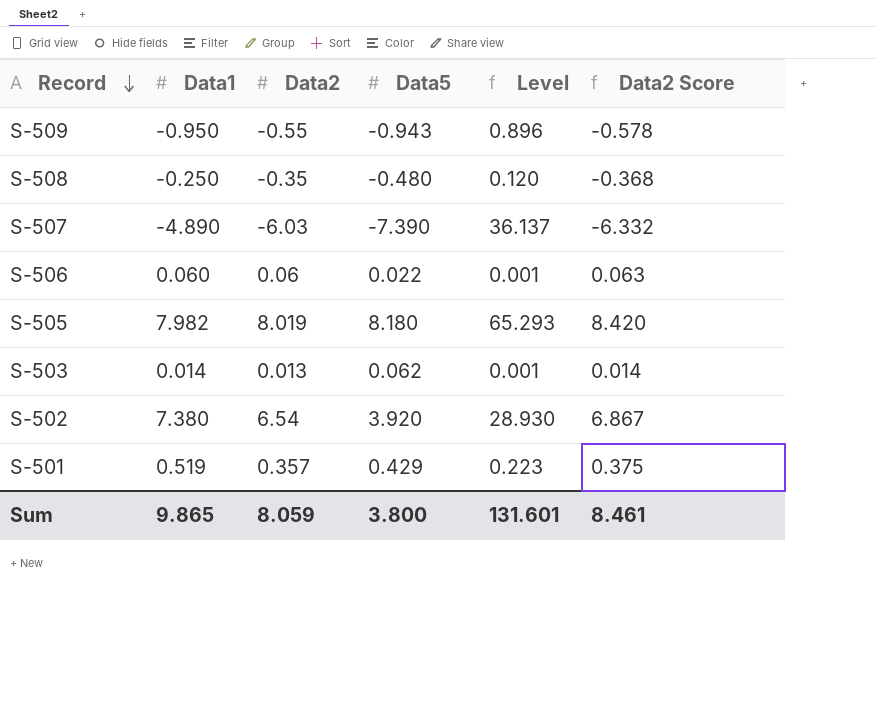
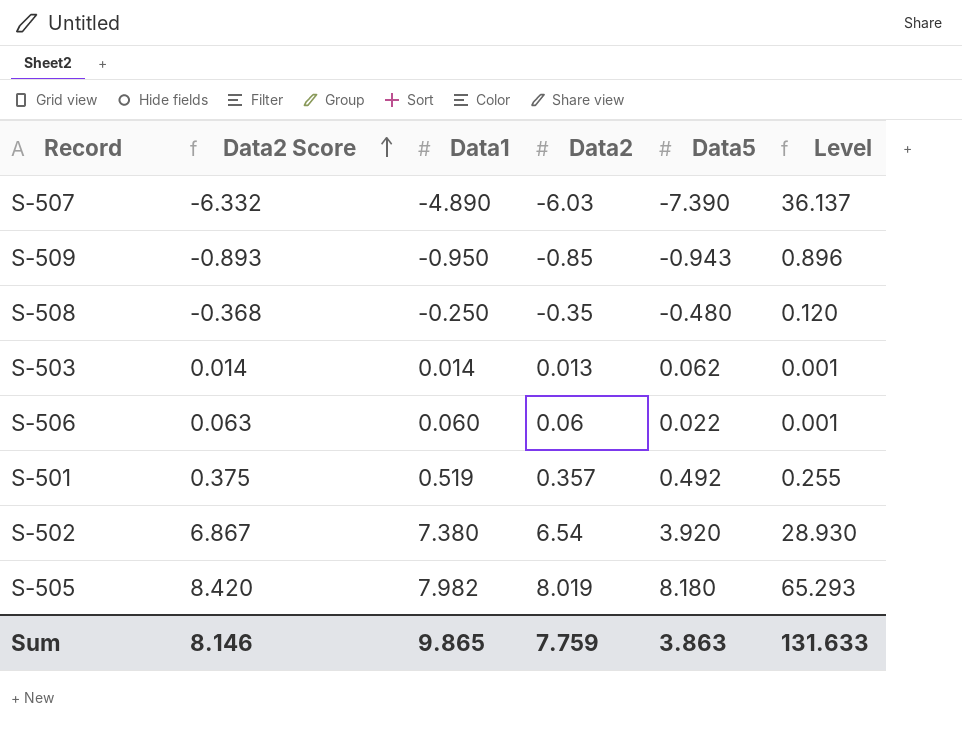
row order: Record descending -> Data2 Score ascending
column Data2 Score | position: 6 -> 2
S-509 | Data2 Score: -0.578 -> -0.893
S-509 | Data2: -0.55 -> -0.85
S-501 | Data5: 0.429 -> 0.492
S-501 | Level: 0.223 -> 0.255
Sum | Data2 Score: 8.461 -> 8.146
Sum | Data2: 8.059 -> 7.759
Sum | Data5: 3.800 -> 3.863
Sum | Level: 131.601 -> 131.633

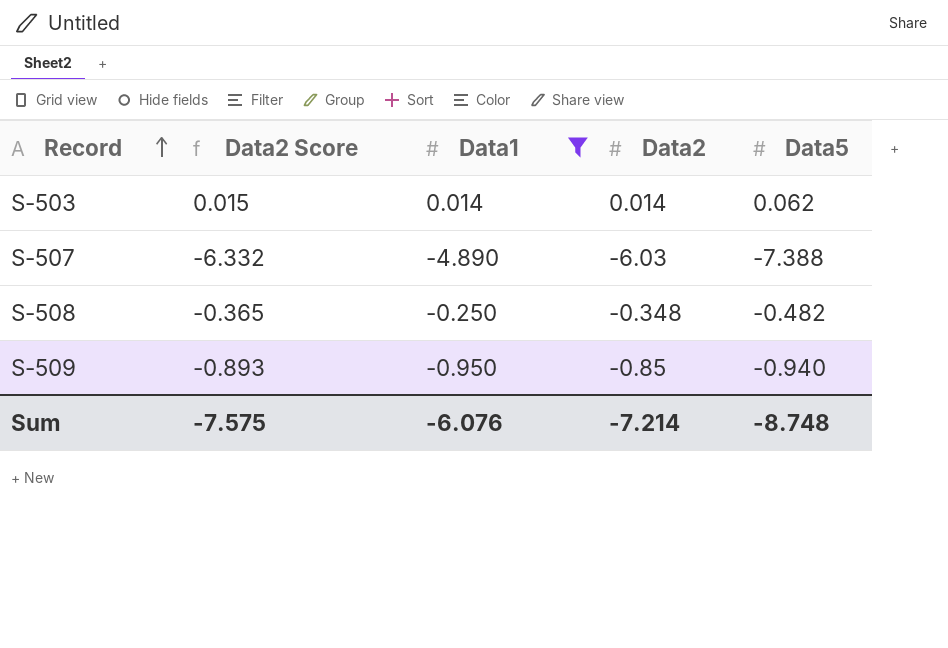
filter: none -> Data1 <= 0.014
row order: Data2 Score ascending -> Record ascending
column Level | formula: [Data1] * [Data5] -> none
S-503 | Data2 Score: 0.014 -> 0.015
S-503 | Data2: 0.013 -> 0.014
S-507 | Data5: -7.390 -> -7.388
S-508 | Data2 Score: -0.368 -> -0.365
S-508 | Data2: -0.35 -> -0.348
S-508 | Data5: -0.480 -> -0.482
S-509 | Data5: -0.943 -> -0.940
Sum | Data2 Score: 8.146 -> -7.575
Sum | Data1: 9.865 -> -6.076
Sum | Data2: 7.759 -> -7.214
Sum | Data5: 3.863 -> -8.748

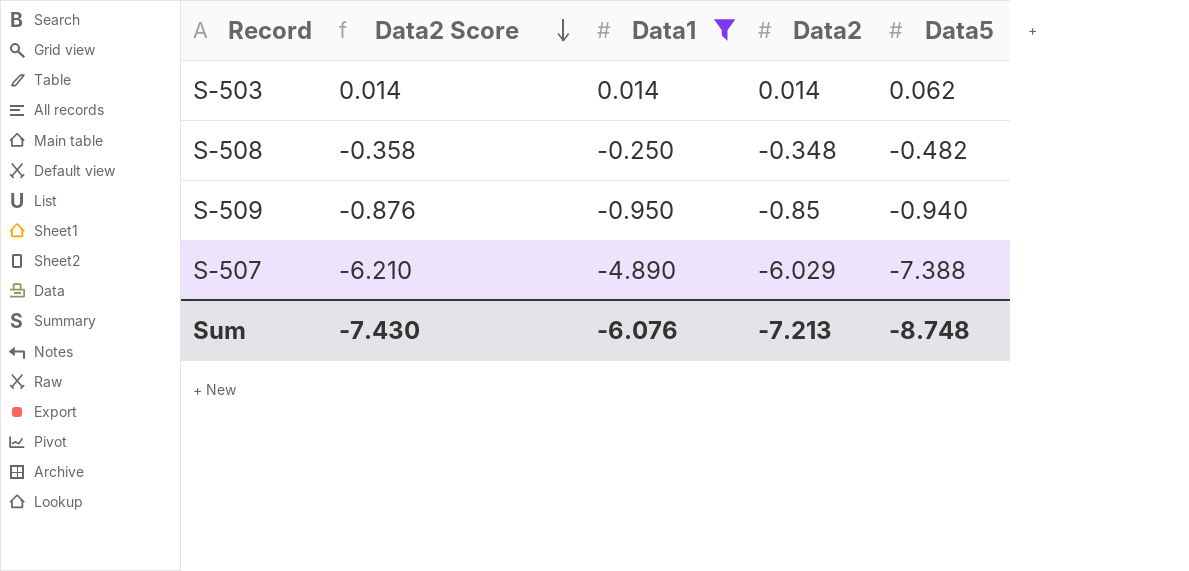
row order: Record ascending -> Data2 Score descending
column Data2 Score | formula: [Data2] * 1.05 -> [Data2] * 1.03
S-507 | Data2: -6.03 -> -6.029
Sum | Data2 Score: -7.575 -> -7.430
Sum | Data2: -7.214 -> -7.213

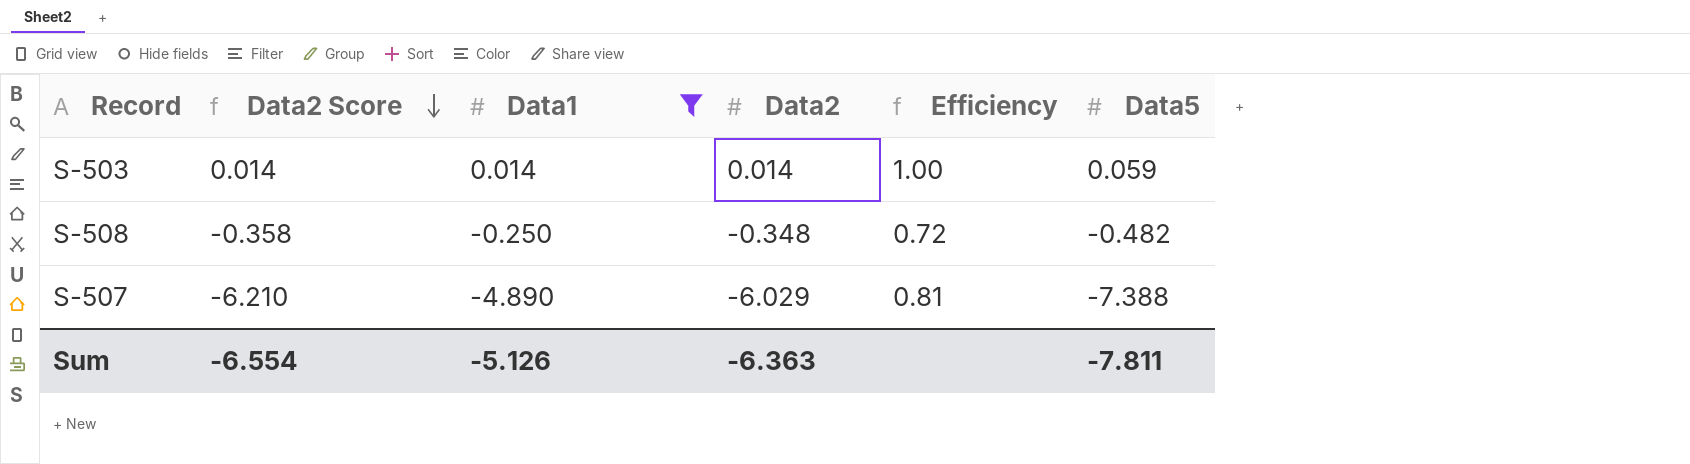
column Efficiency | formula: none -> [Data1] / [Data2]
row S-509: -0.876 | -0.950 | -0.85 | -0.940 -> none
S-503 | Data5: 0.062 -> 0.059
Sum | Data2 Score: -7.430 -> -6.554
Sum | Data1: -6.076 -> -5.126
Sum | Data2: -7.213 -> -6.363
Sum | Data5: -8.748 -> -7.811

